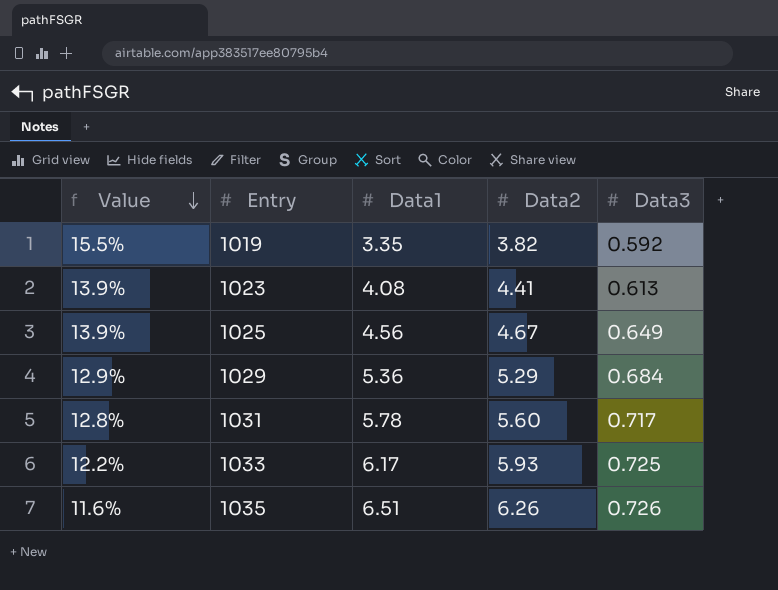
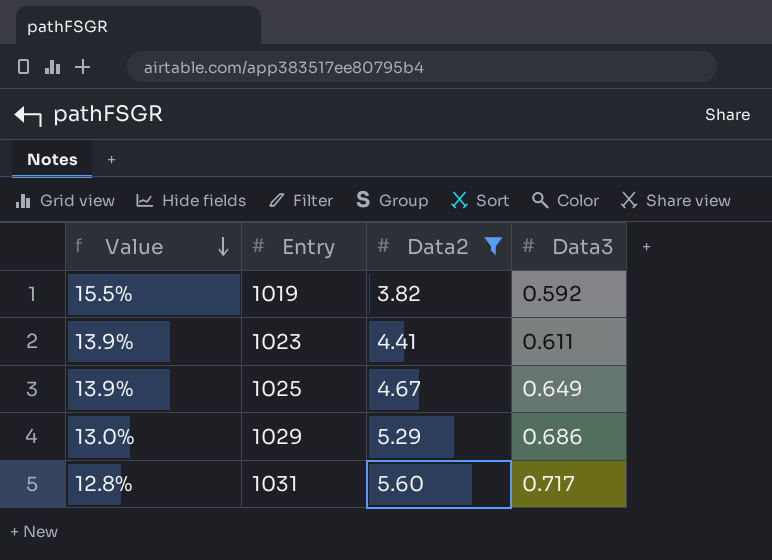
filter: none -> Data2 <= 5.60
column Data1 | position: 3 -> none
1023 | Data3: 0.613 -> 0.611
1029 | Value: 12.9% -> 13.0%
1029 | Data3: 0.684 -> 0.686

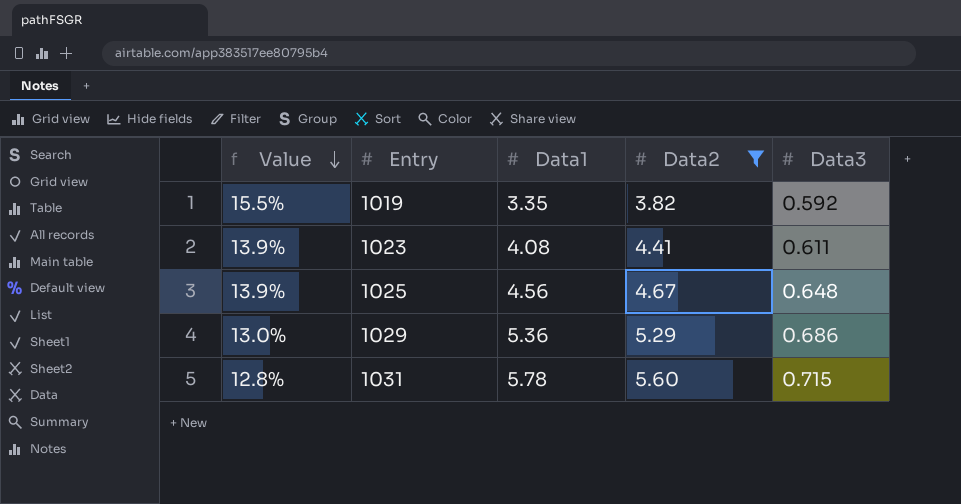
column Data1 | position: none -> 3
1025 | Data3: 0.649 -> 0.648
1031 | Data3: 0.717 -> 0.715

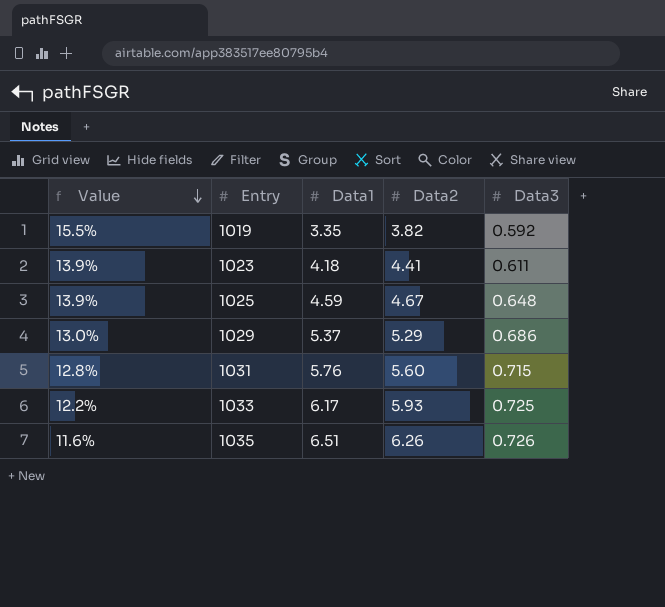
filter: Data2 <= 5.60 -> none
1023 | Data1: 4.08 -> 4.18
1025 | Data1: 4.56 -> 4.59
1029 | Data1: 5.36 -> 5.37
1031 | Data1: 5.78 -> 5.76

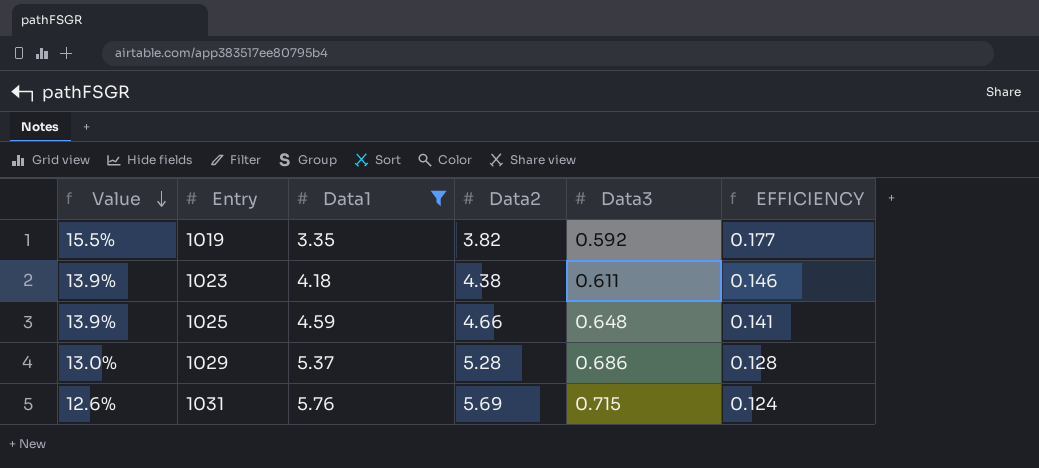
filter: none -> Data1 <= 5.76
column EFFICIENCY | formula: none -> [Data3] / [Data1]
1023 | Data2: 4.41 -> 4.38
1025 | Data2: 4.67 -> 4.66
1029 | Data2: 5.29 -> 5.28
1031 | Value: 12.8% -> 12.6%
1031 | Data2: 5.60 -> 5.69

